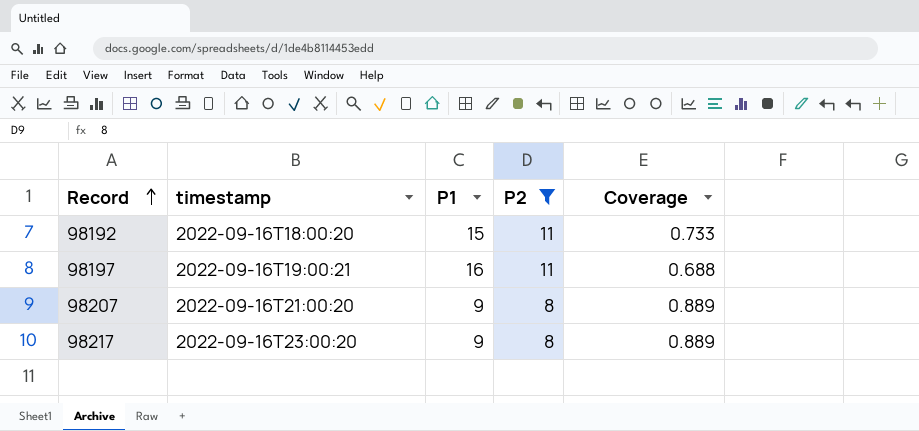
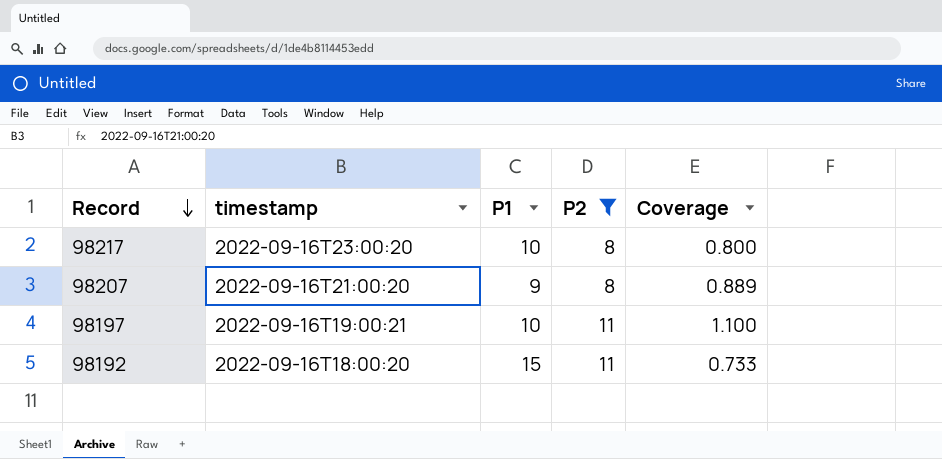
row order: Record ascending -> Record descending
98217 | P1: 9 -> 10
98217 | Coverage: 0.889 -> 0.800
98197 | P1: 16 -> 10
98197 | Coverage: 0.688 -> 1.100

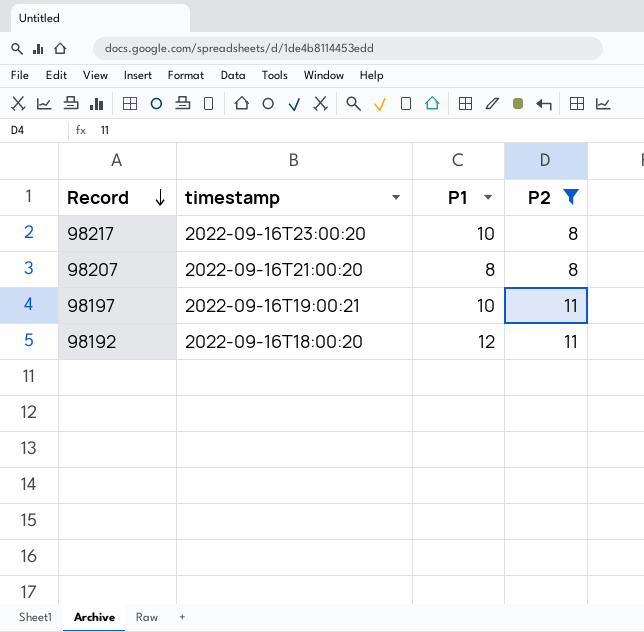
column Coverage | formula: [P2] / [P1] -> none
98207 | P1: 9 -> 8
98192 | P1: 15 -> 12

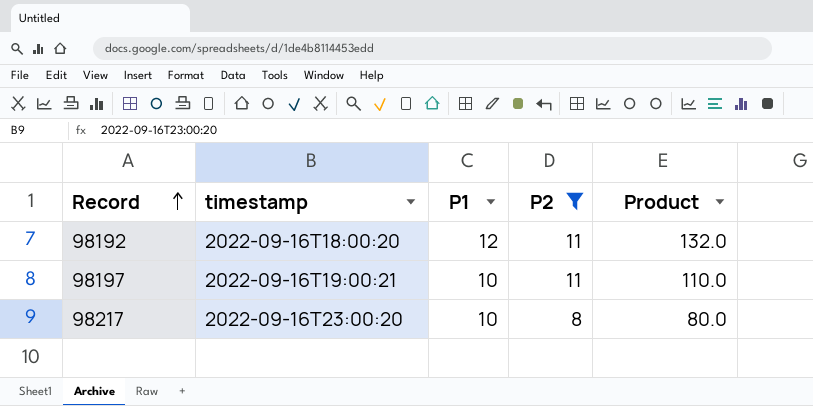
row order: Record descending -> Record ascending
column Product | formula: none -> [P1] * [P2]
row 98207: 2022-09-16T21:00:20 | 8 | 8 -> none

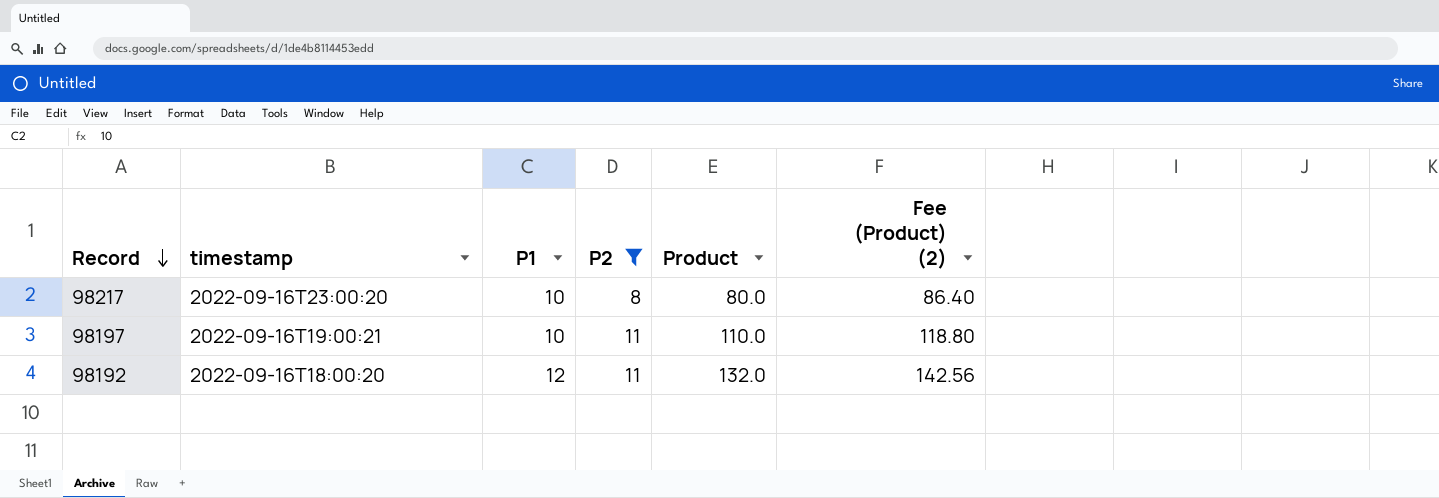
row order: Record ascending -> Record descending
column Fee (Product) (2) | formula: none -> [Product] * 1.08

